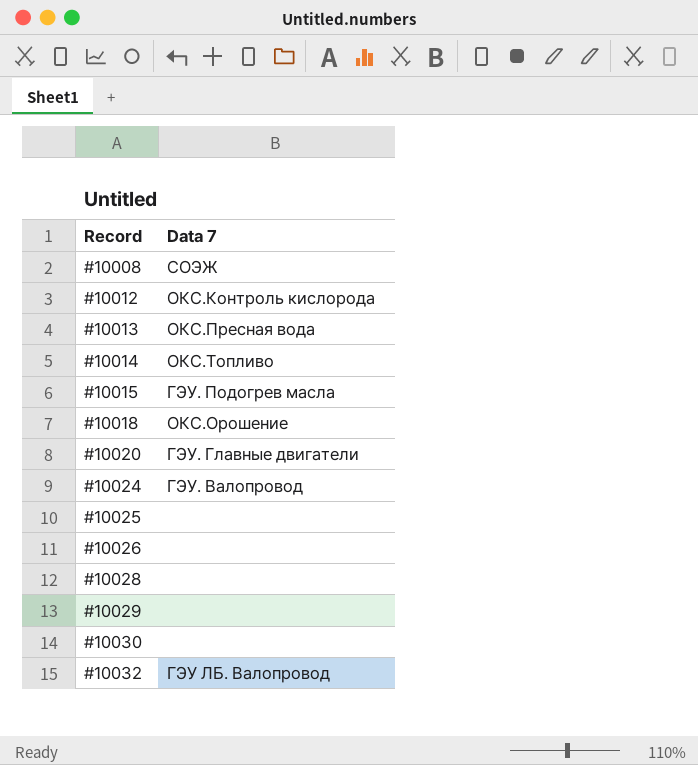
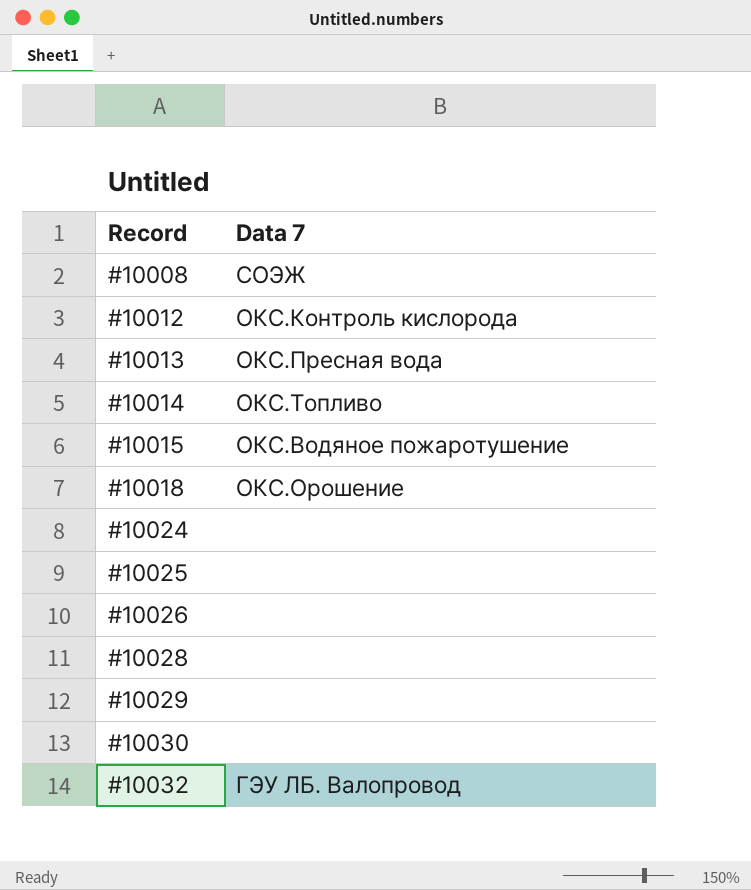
row #10020: ГЭУ. Главные двигатели -> none
#10015 | Data 7: ГЭУ. Подогрев масла -> ОКС.Водяное пожаротушение
#10024 | Data 7: ГЭУ. Валопровод -> none

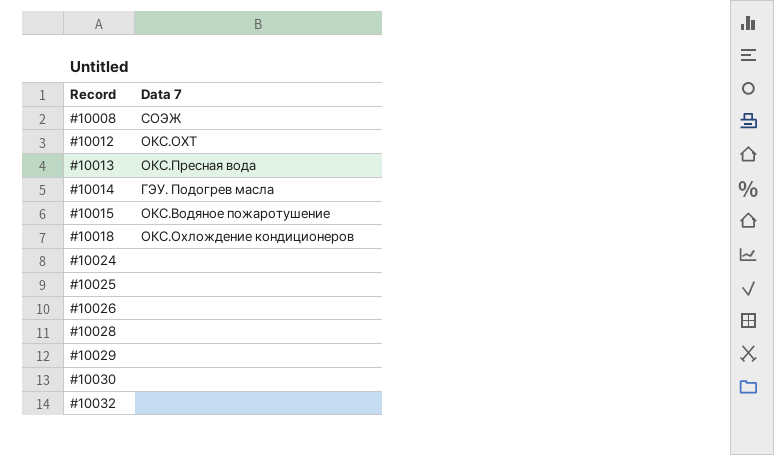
#10012 | Data 7: ОКС.Контроль кислорода -> ОКС.ОХТ
#10014 | Data 7: ОКС.Топливо -> ГЭУ. Подогрев масла
#10018 | Data 7: ОКС.Орошение -> ОКС.Охлождение кондиционеров
#10032 | Data 7: ГЭУ ЛБ. Валопровод -> none

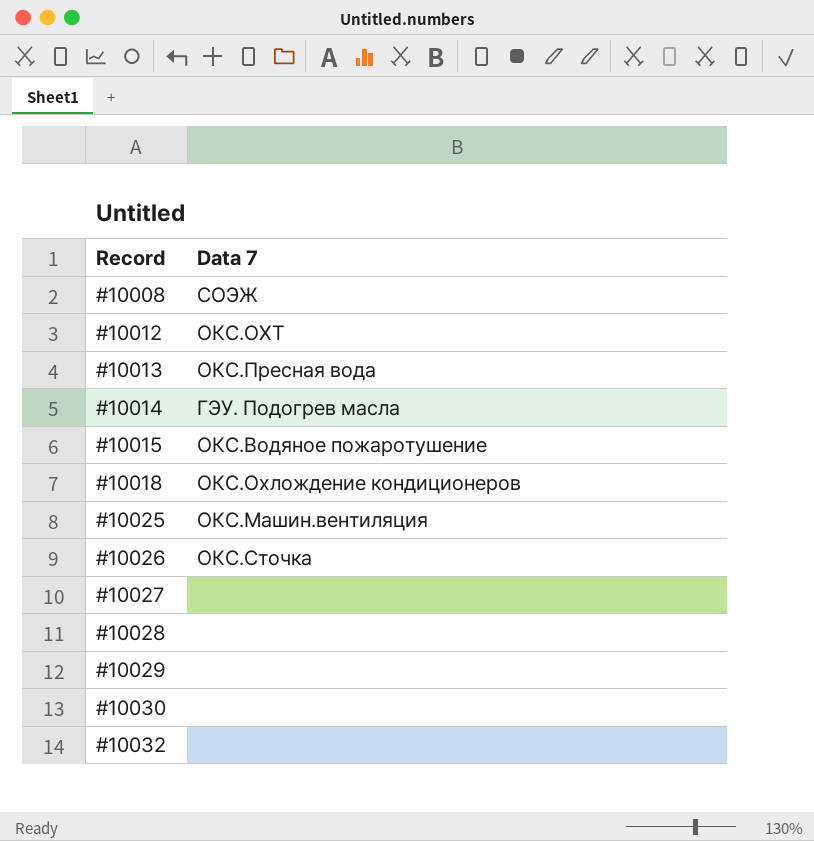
row #10024: none -> none
#10025 | Data 7: none -> ОКС.Машин.вентиляция
#10026 | Data 7: none -> ОКС.Сточка
row #10027: none -> none

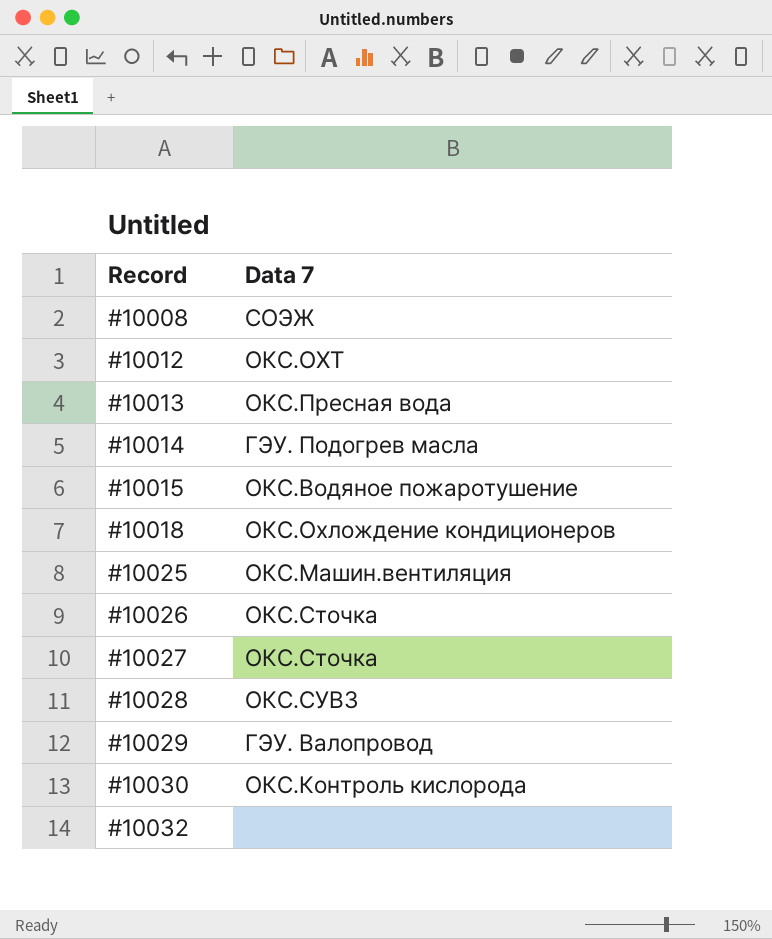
#10027 | Data 7: none -> ОКС.Сточка
#10028 | Data 7: none -> ОКС.СУВЗ
#10029 | Data 7: none -> ГЭУ. Валопровод
#10030 | Data 7: none -> ОКС.Контроль кислорода

